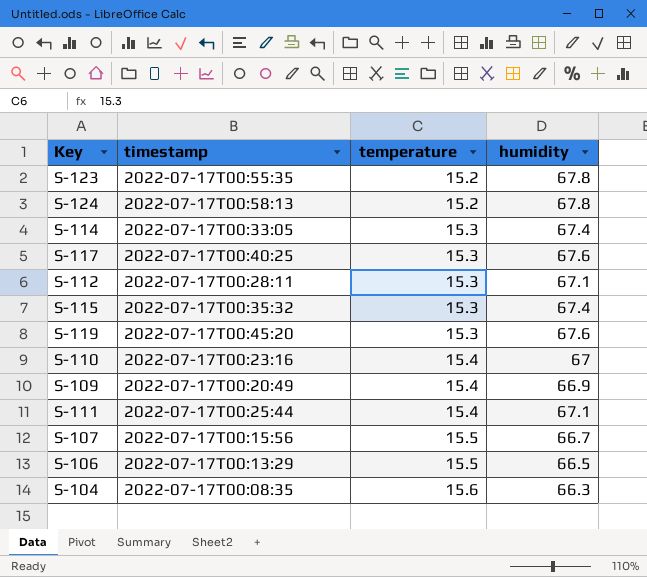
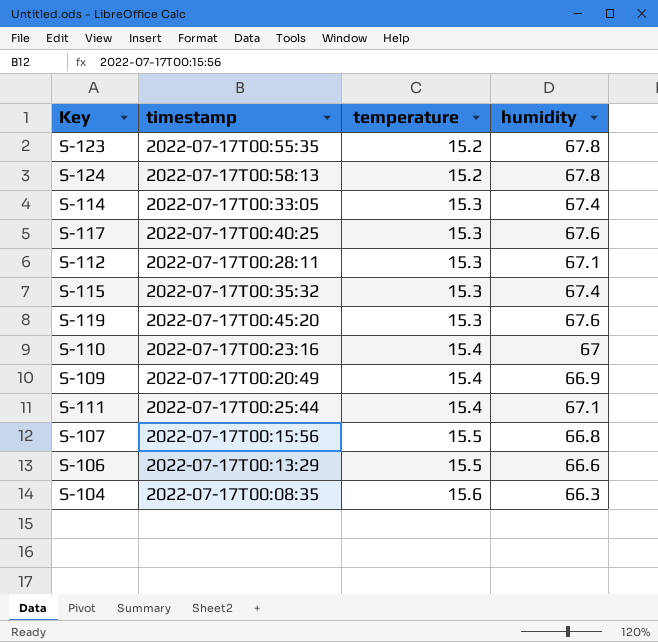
S-107 | humidity: 66.7 -> 66.8
S-106 | humidity: 66.5 -> 66.6

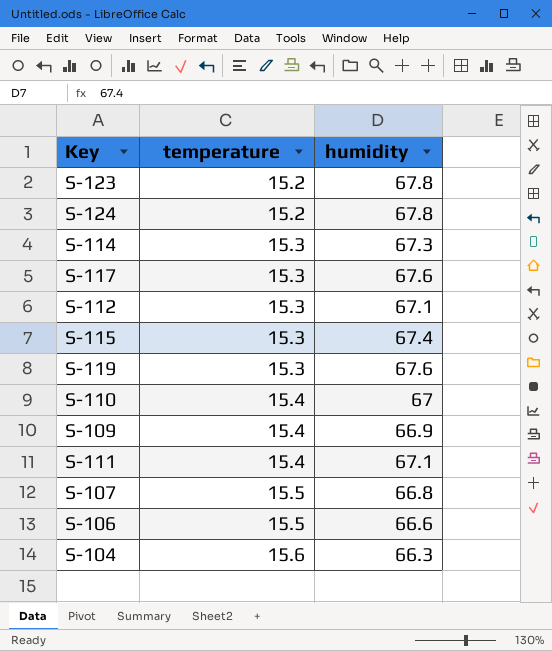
column timestamp | position: 2 -> none
S-114 | humidity: 67.4 -> 67.3

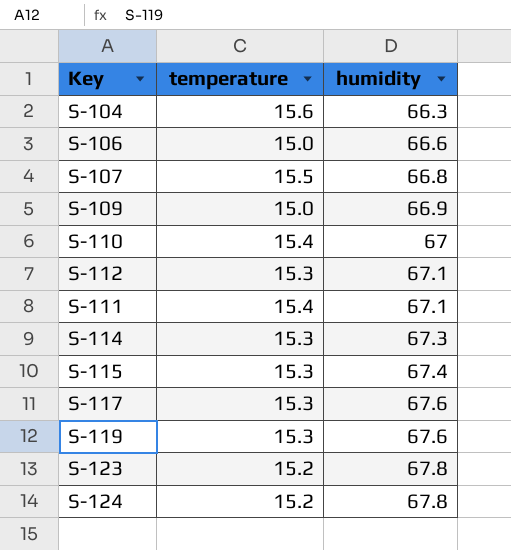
row order: temperature ascending -> humidity ascending
S-106 | temperature: 15.5 -> 15.0
S-109 | temperature: 15.4 -> 15.0

